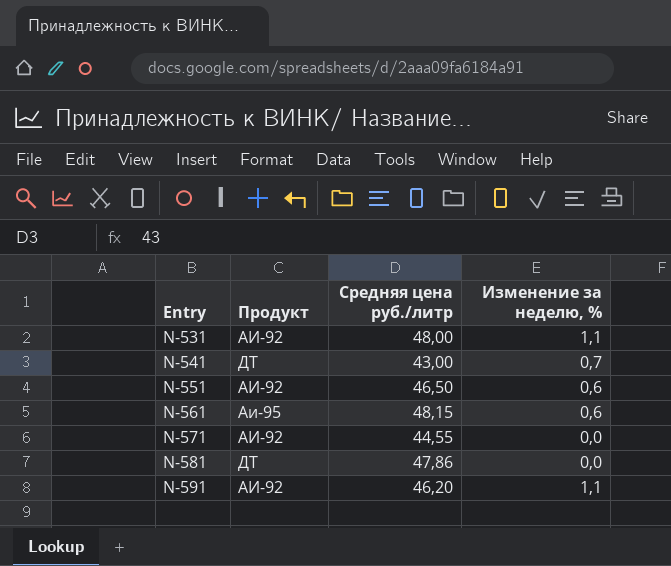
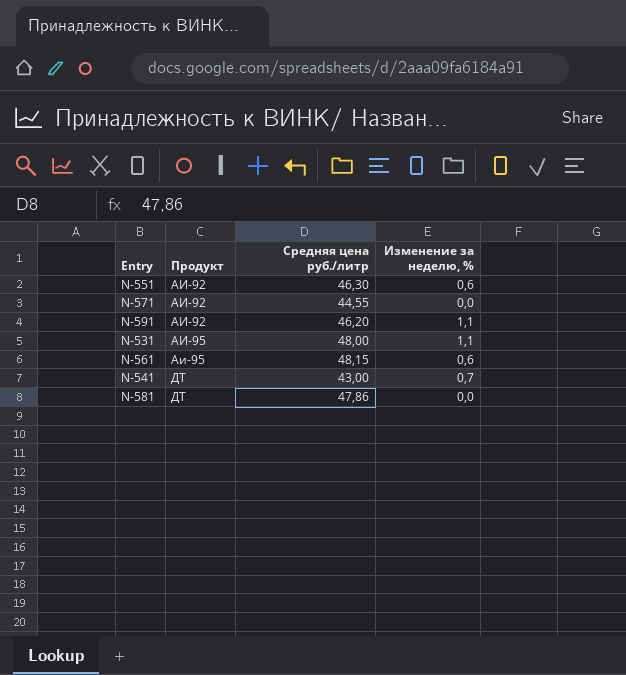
row order: Entry ascending -> Продукт ascending
N-551 | Средняя цена руб./литр: 46,50 -> 46,30
N-531 | Продукт: АИ-92 -> АИ-95

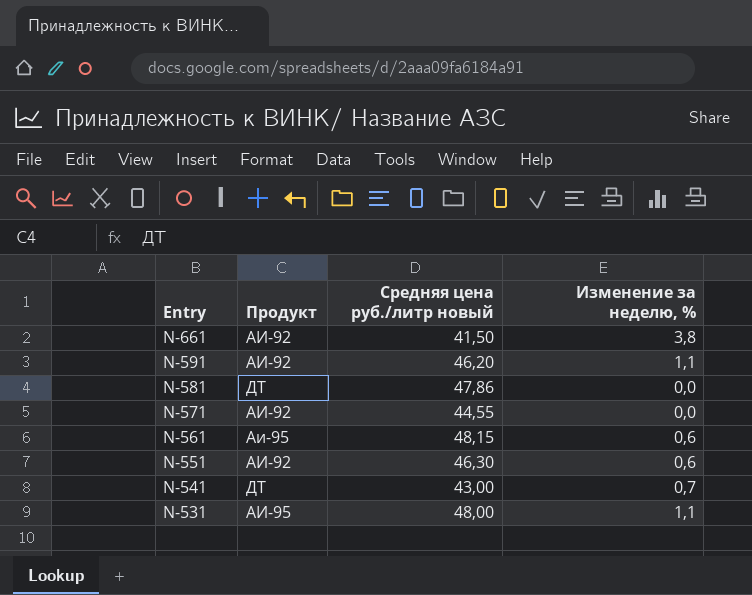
row order: Продукт ascending -> Entry descending
column name: Средняя цена руб./литр -> Средняя цена руб./литр новый
row N-661: none -> АИ-92 | 41,50 | 3,8

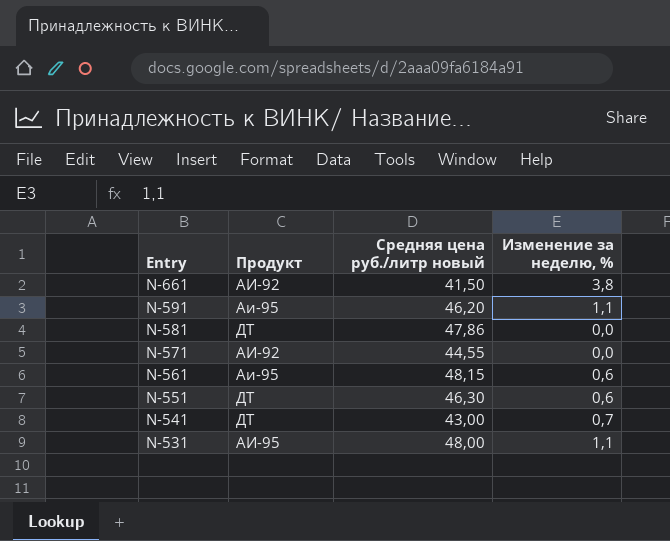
N-591 | Продукт: АИ-92 -> Аи-95
N-551 | Продукт: АИ-92 -> ДТ

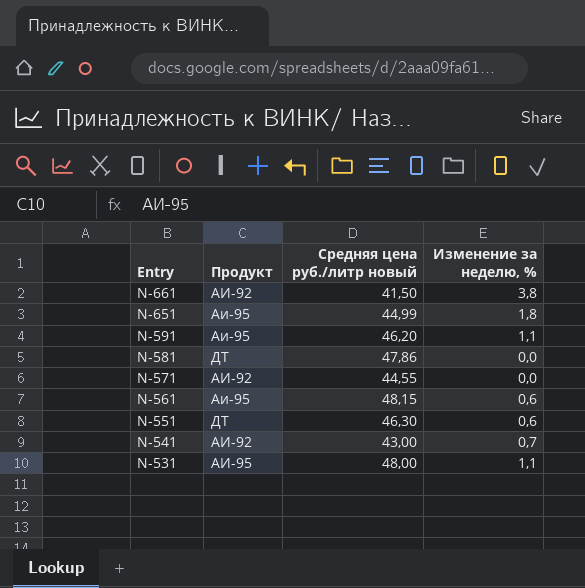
row N-651: none -> Аи-95 | 44,99 | 1,8
N-541 | Продукт: ДТ -> АИ-92

